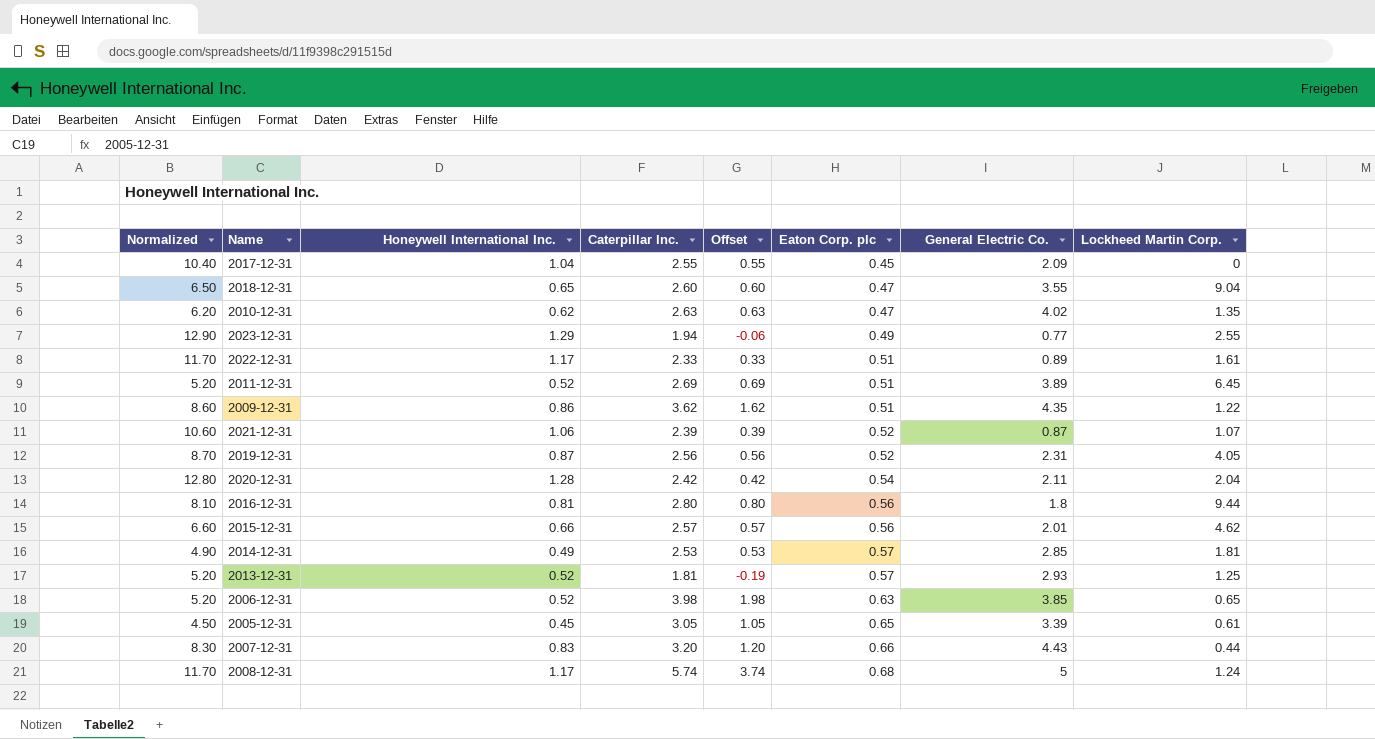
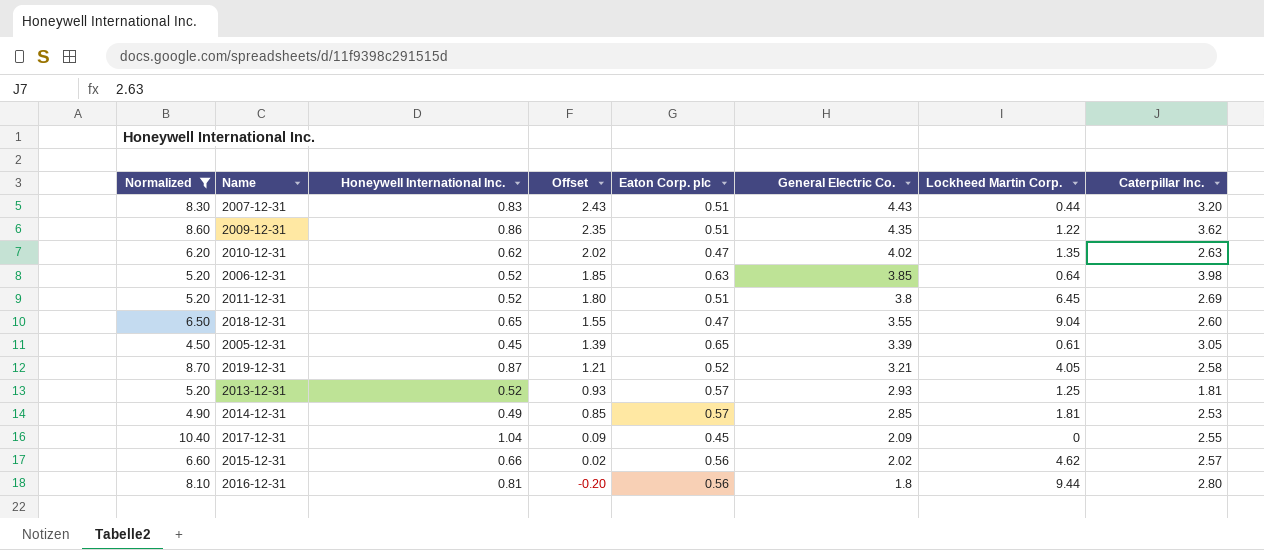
filter: none -> Normalized <= 10.40
row order: Eaton Corp. plc ascending -> Offset descending
column Offset | formula: [Caterpillar Inc.] - 2 -> [General Electric Co.] - 2
column Caterpillar Inc. | position: 4 -> 8
2007-12-31 | Eaton Corp. plc: 0.66 -> 0.51
2006-12-31 | Lockheed Martin Corp.: 0.65 -> 0.64
2011-12-31 | General Electric Co.: 3.89 -> 3.8
2019-12-31 | General Electric Co.: 2.31 -> 3.21
2019-12-31 | Caterpillar Inc.: 2.56 -> 2.58
2015-12-31 | General Electric Co.: 2.01 -> 2.02

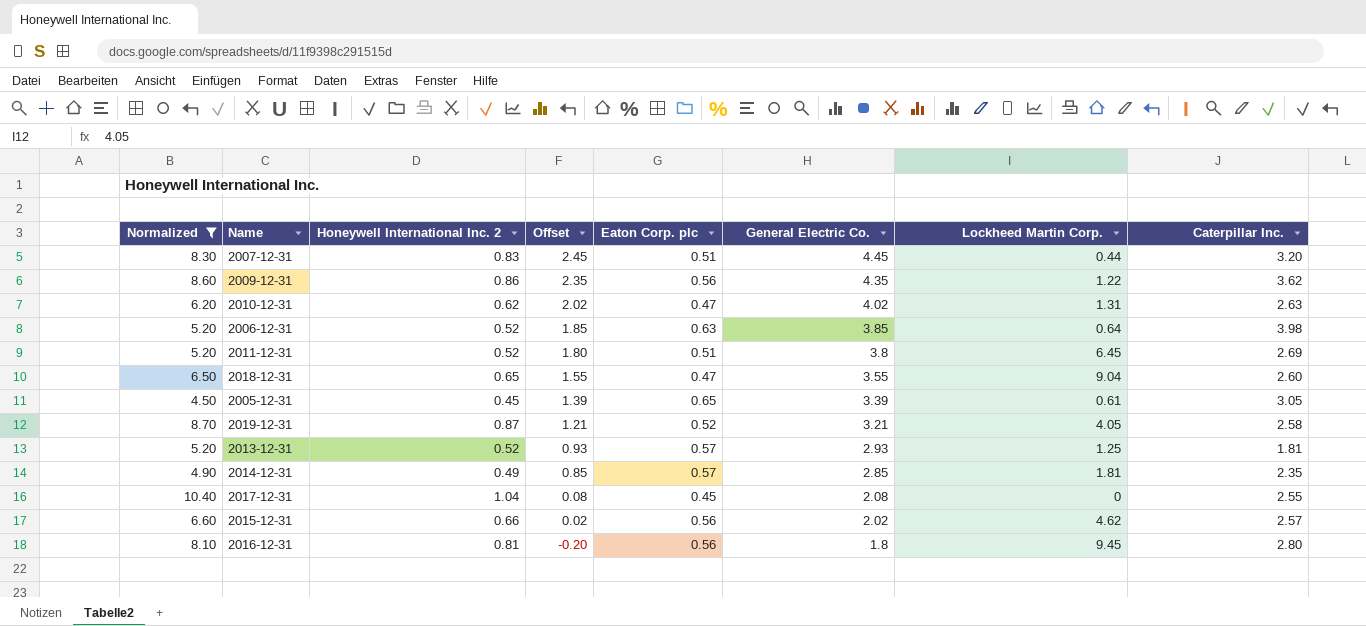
column name: Honeywell International Inc. -> Honeywell International Inc. 2
2007-12-31 | Offset: 2.43 -> 2.45
2007-12-31 | General Electric Co.: 4.43 -> 4.45
2009-12-31 | Eaton Corp. plc: 0.51 -> 0.56
2010-12-31 | Lockheed Martin Corp.: 1.35 -> 1.31
2014-12-31 | Caterpillar Inc.: 2.53 -> 2.35
2017-12-31 | Offset: 0.09 -> 0.08
2017-12-31 | General Electric Co.: 2.09 -> 2.08
2016-12-31 | Lockheed Martin Corp.: 9.44 -> 9.45

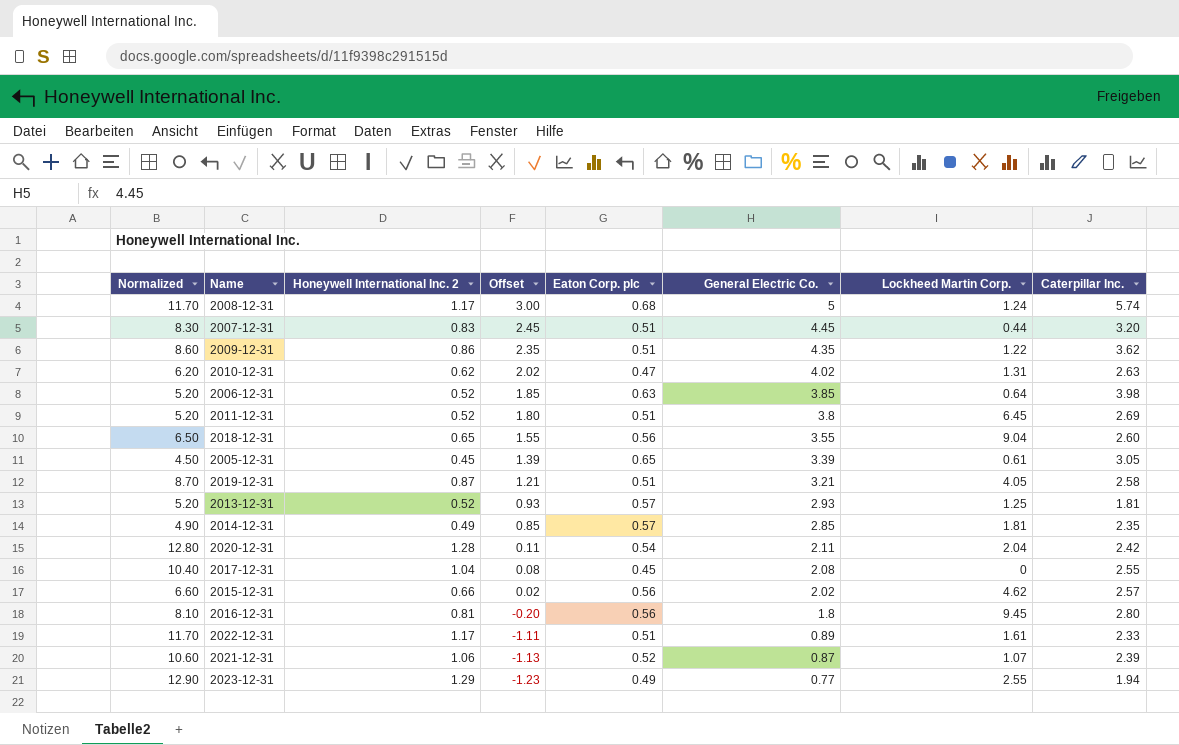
filter: Normalized <= 10.40 -> none
2009-12-31 | Eaton Corp. plc: 0.56 -> 0.51
2018-12-31 | Eaton Corp. plc: 0.47 -> 0.56
2019-12-31 | Eaton Corp. plc: 0.52 -> 0.51

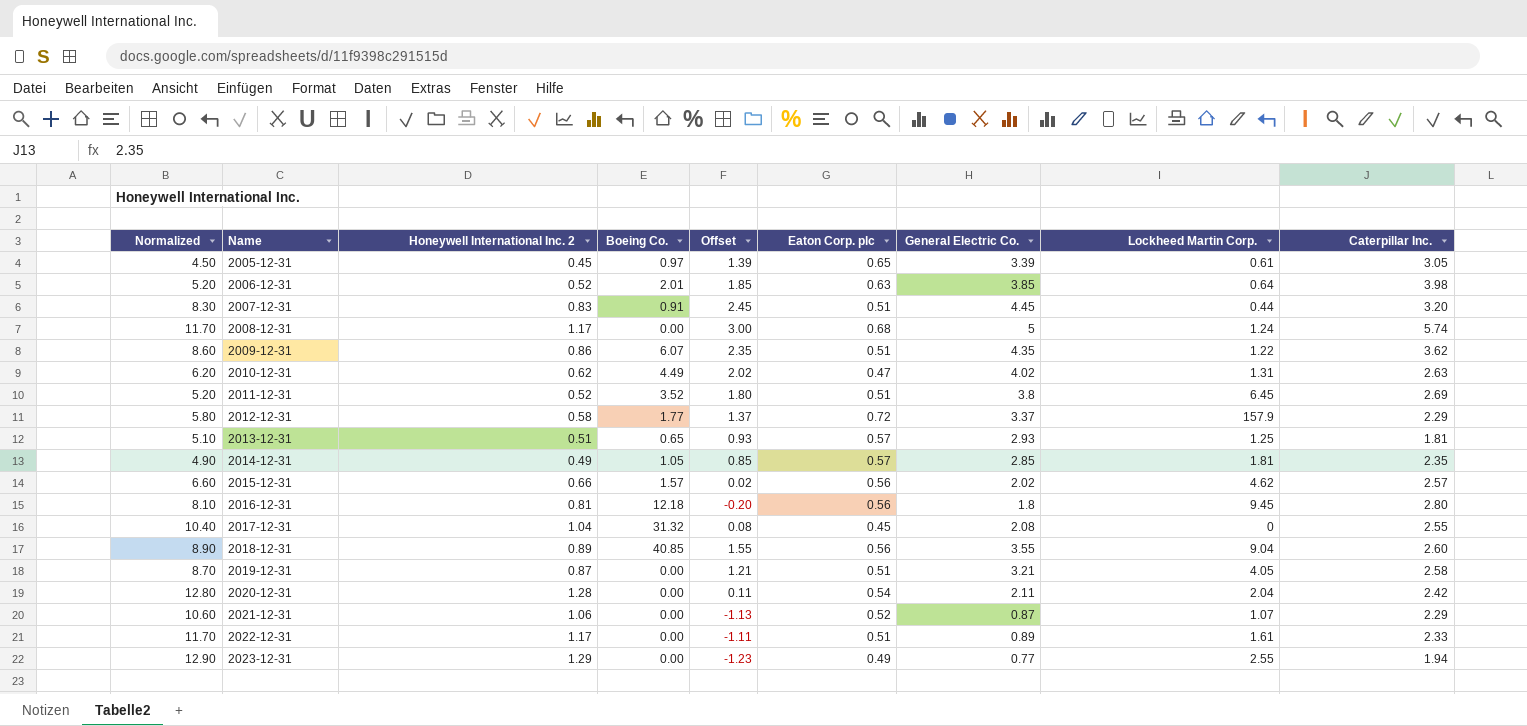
row order: Offset descending -> Name ascending
column Boeing Co. | position: none -> 4
row 2012-12-31: none -> 5.80 | 0.58 | 1.77 | 1.37 | 0.72 | 3.37 | 157.9 | 2.29
2013-12-31 | Normalized: 5.20 -> 5.10
2013-12-31 | Honeywell International Inc. 2: 0.52 -> 0.51
2018-12-31 | Normalized: 6.50 -> 8.90
2018-12-31 | Honeywell International Inc. 2: 0.65 -> 0.89
2021-12-31 | Caterpillar Inc.: 2.39 -> 2.29

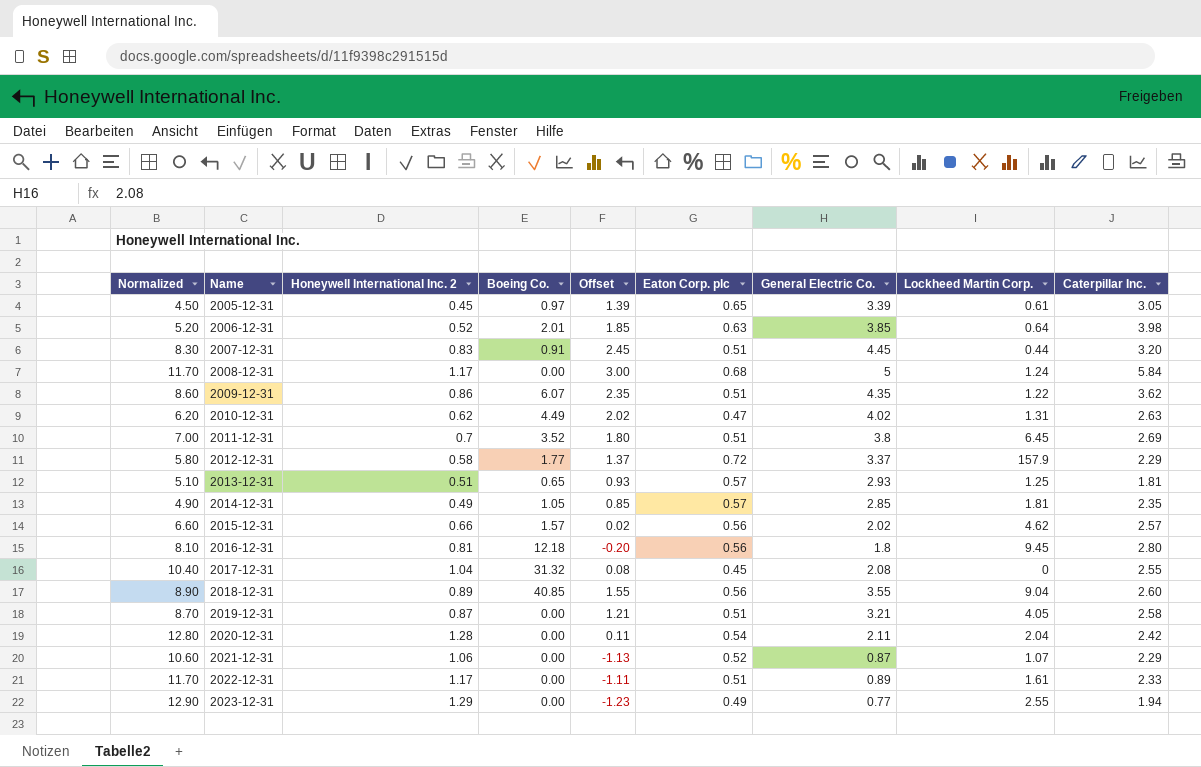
2008-12-31 | Caterpillar Inc.: 5.74 -> 5.84
2011-12-31 | Normalized: 5.20 -> 7.00
2011-12-31 | Honeywell International Inc. 2: 0.52 -> 0.7

